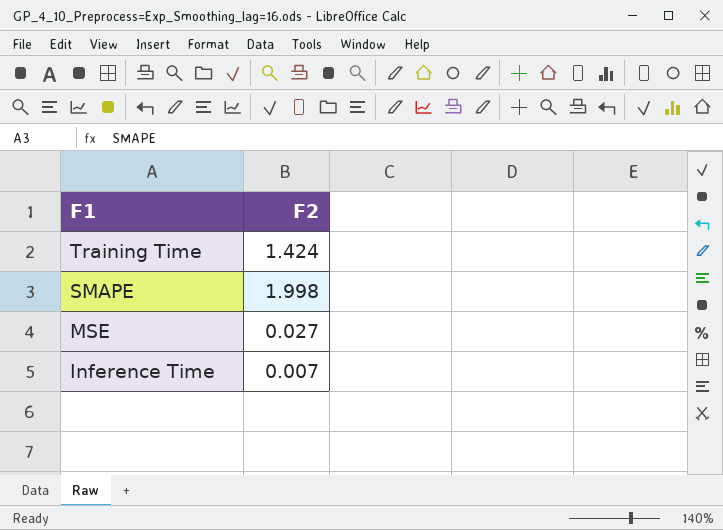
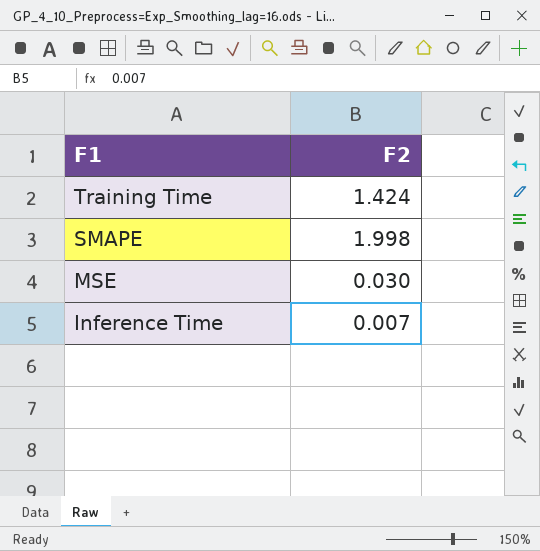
MSE | F2: 0.027 -> 0.030

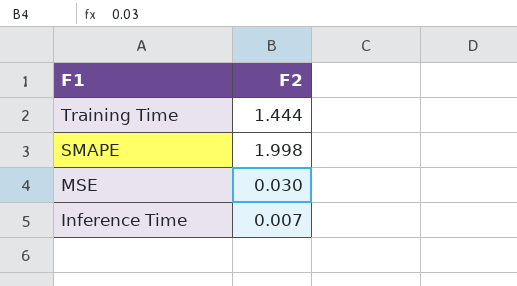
Training Time | F2: 1.424 -> 1.444

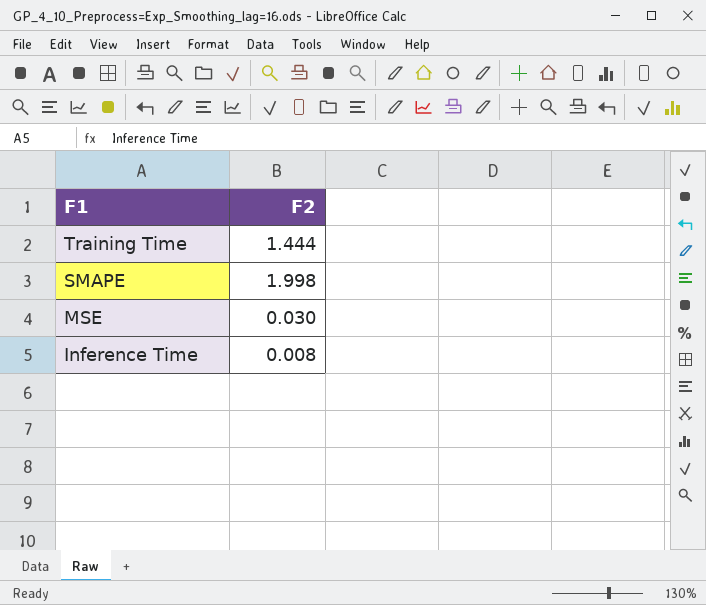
Inference Time | F2: 0.007 -> 0.008

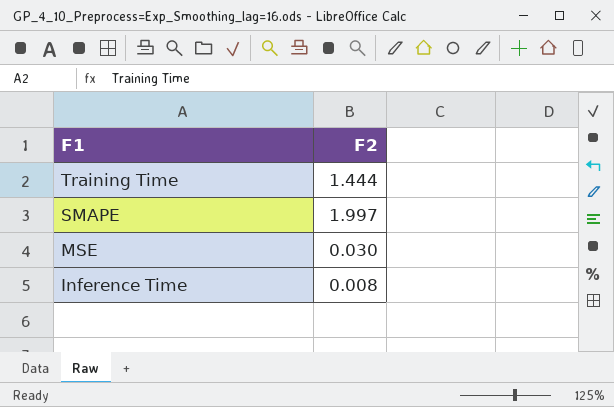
SMAPE | F2: 1.998 -> 1.997

